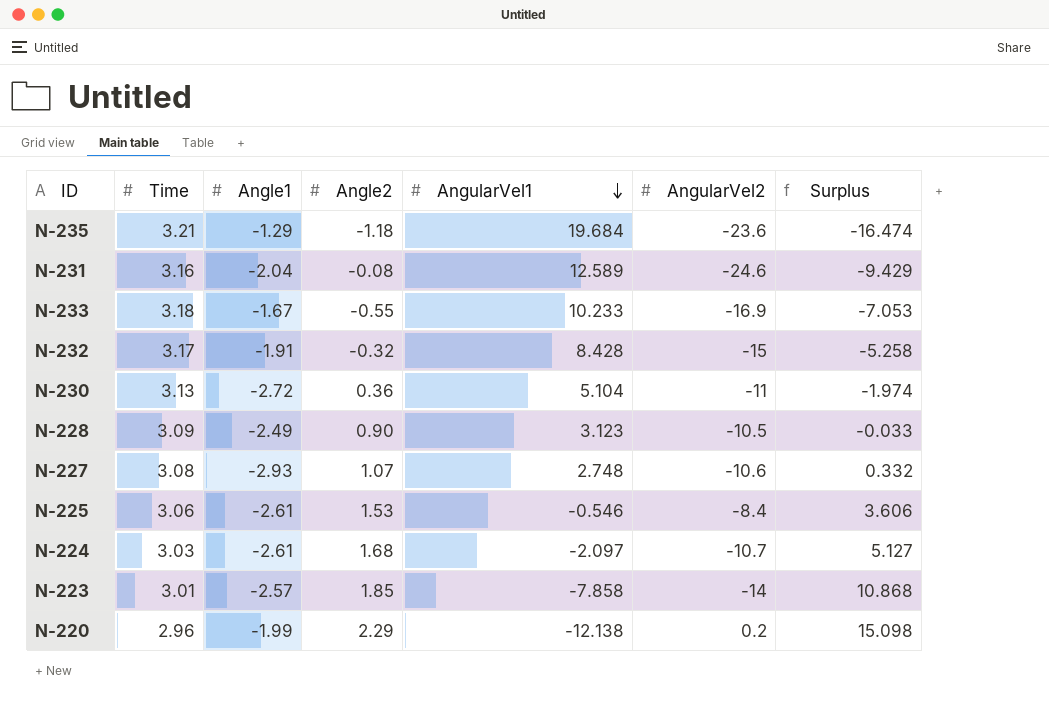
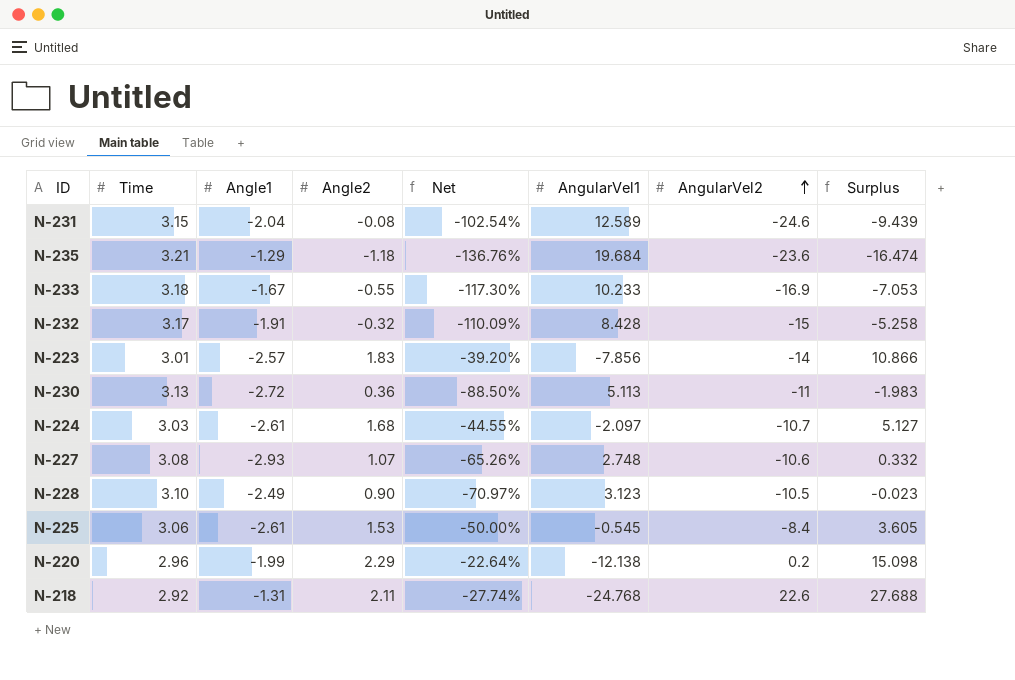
row order: AngularVel1 descending -> AngularVel2 ascending
column Net | formula: none -> ([Angle2] - [Time]) / [Time]
N-231 | Time: 3.16 -> 3.15
N-231 | Surplus: -9.429 -> -9.439
N-223 | Angle2: 1.85 -> 1.83
N-223 | AngularVel1: -7.858 -> -7.856
N-223 | Surplus: 10.868 -> 10.866
N-230 | AngularVel1: 5.104 -> 5.113
N-230 | Surplus: -1.974 -> -1.983
N-228 | Time: 3.09 -> 3.10
N-228 | Surplus: -0.033 -> -0.023
N-225 | AngularVel1: -0.546 -> -0.545
N-225 | Surplus: 3.606 -> 3.605
row N-218: none -> 2.92 | -1.31 | 2.11 | -27.74% | -24.768 | 22.6 | 27.688

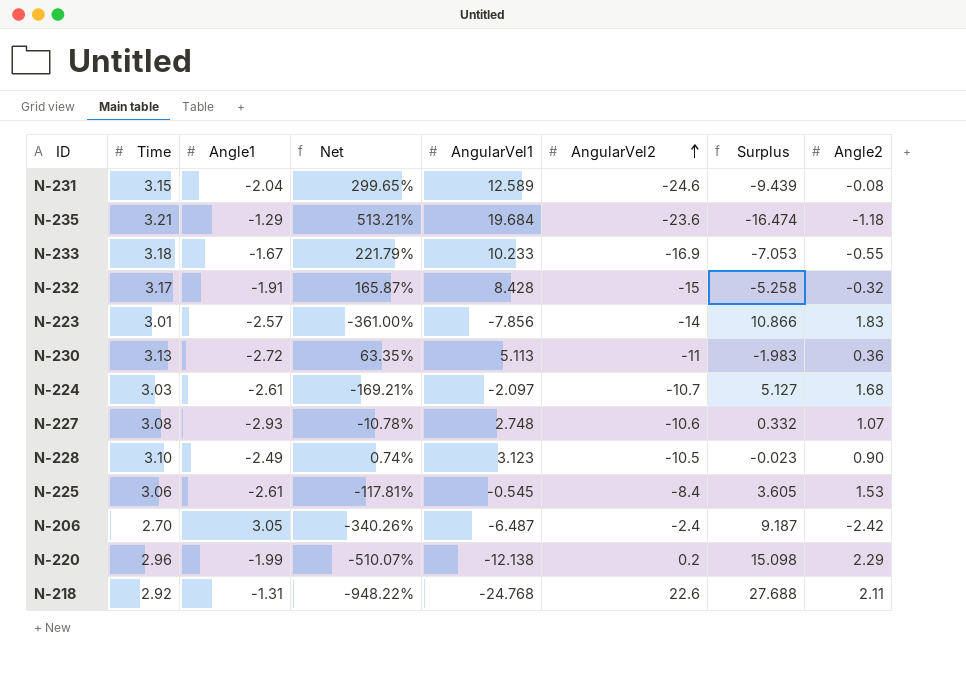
column Net | formula: ([Angle2] - [Time]) / [Time] -> ([AngularVel1] - [Time]) / [Time]
column Angle2 | position: 4 -> 8
row N-206: none -> 2.70 | 3.05 | -340.26% | -6.487 | -2.4 | 9.187 | -2.42

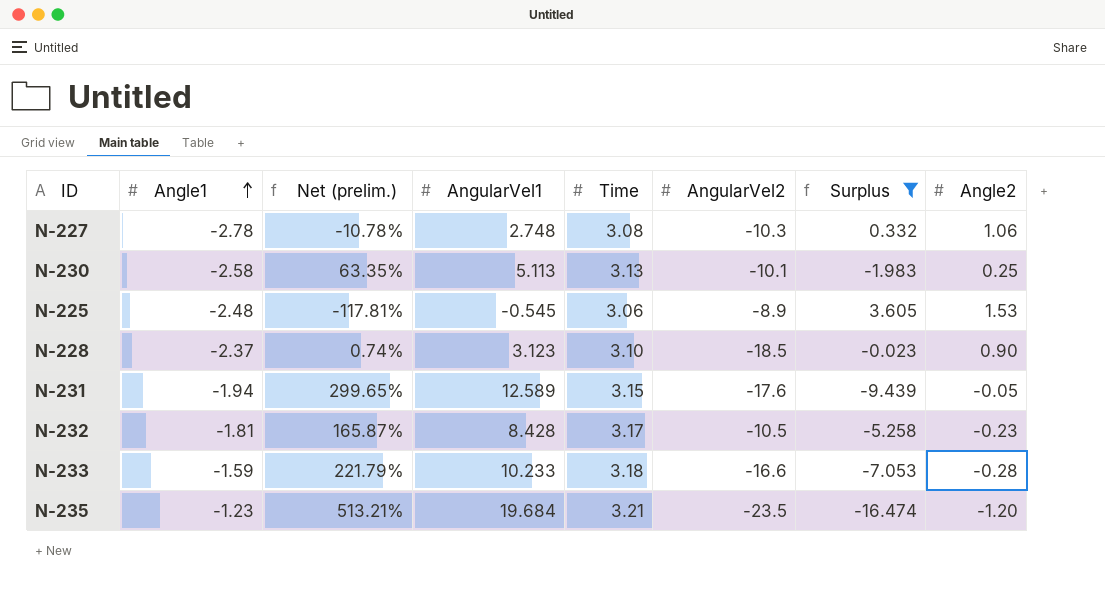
filter: none -> Surplus <= 3.605
row order: AngularVel2 ascending -> Angle1 ascending
column name: Net -> Net (prelim.)
column Time | position: 2 -> 5
N-227 | Angle1: -2.93 -> -2.78
N-227 | AngularVel2: -10.6 -> -10.3
N-227 | Angle2: 1.07 -> 1.06
N-230 | Angle1: -2.72 -> -2.58
N-230 | AngularVel2: -11 -> -10.1
N-230 | Angle2: 0.36 -> 0.25
N-225 | Angle1: -2.61 -> -2.48
N-225 | AngularVel2: -8.4 -> -8.9
N-228 | Angle1: -2.49 -> -2.37
N-228 | AngularVel2: -10.5 -> -18.5
N-231 | Angle1: -2.04 -> -1.94
N-231 | AngularVel2: -24.6 -> -17.6
N-231 | Angle2: -0.08 -> -0.05
N-232 | Angle1: -1.91 -> -1.81
N-232 | AngularVel2: -15 -> -10.5
N-232 | Angle2: -0.32 -> -0.23
N-233 | Angle1: -1.67 -> -1.59
N-233 | AngularVel2: -16.9 -> -16.6
N-233 | Angle2: -0.55 -> -0.28
N-235 | Angle1: -1.29 -> -1.23
N-235 | AngularVel2: -23.6 -> -23.5
N-235 | Angle2: -1.18 -> -1.20

